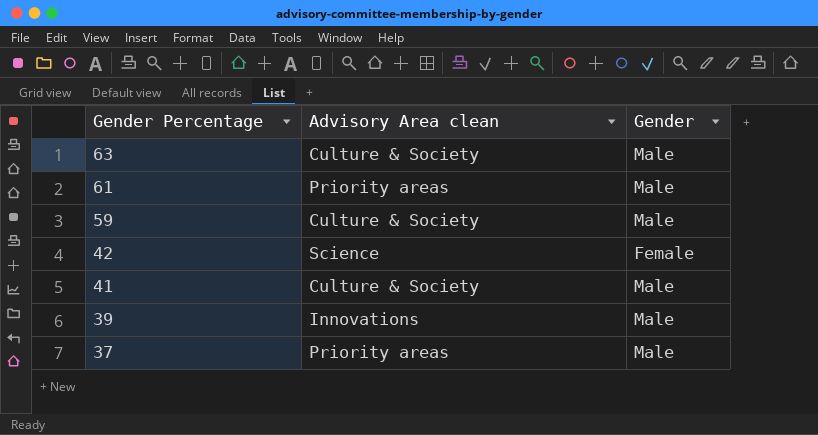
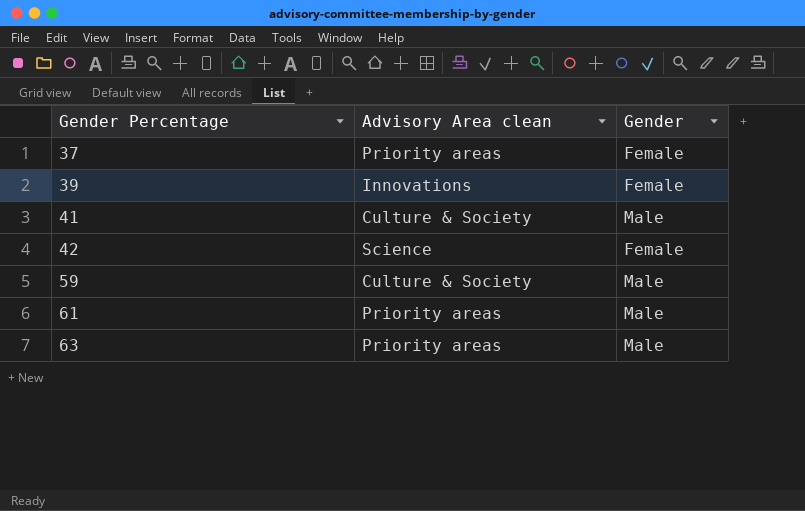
row order: Gender Percentage descending -> Gender Percentage ascending
37 | Gender: Male -> Female
39 | Gender: Male -> Female
63 | Advisory Area clean: Culture & Society -> Priority areas

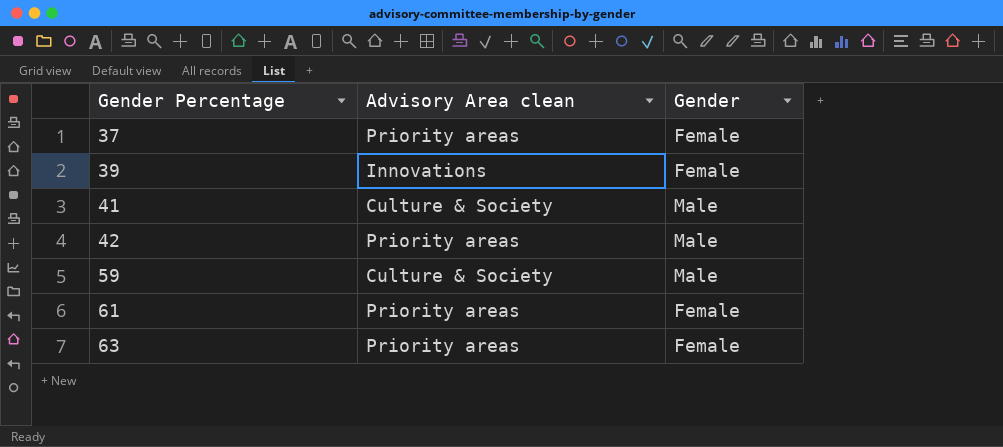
42 | Advisory Area clean: Science -> Priority areas
42 | Gender: Female -> Male
61 | Gender: Male -> Female
63 | Gender: Male -> Female

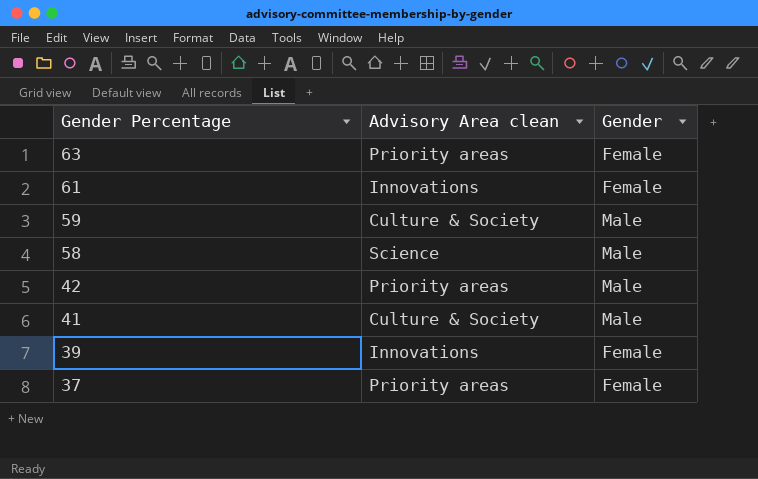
row order: Gender Percentage ascending -> Gender Percentage descending
61 | Advisory Area clean: Priority areas -> Innovations
row 58: none -> Science | Male

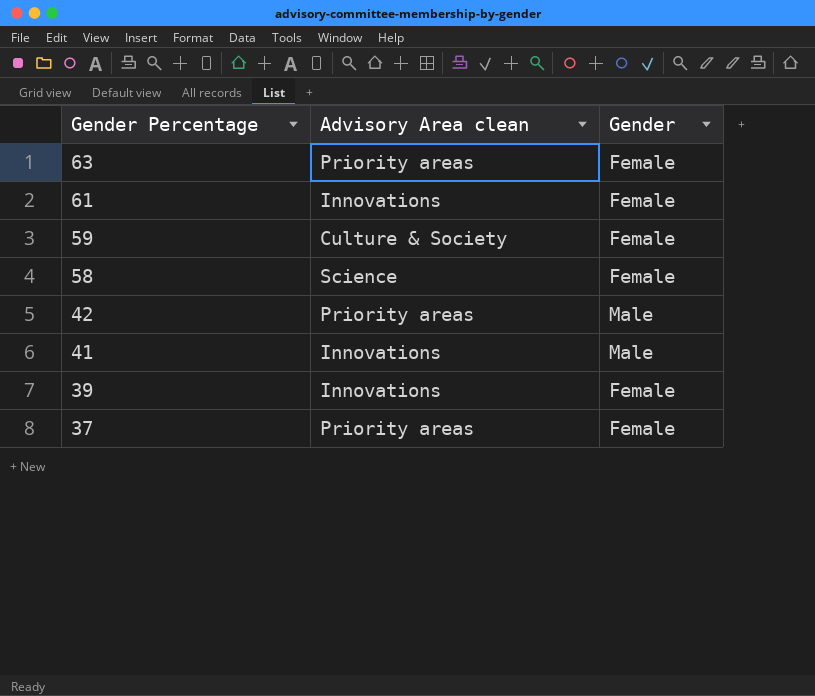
59 | Gender: Male -> Female
58 | Gender: Male -> Female
41 | Advisory Area clean: Culture & Society -> Innovations

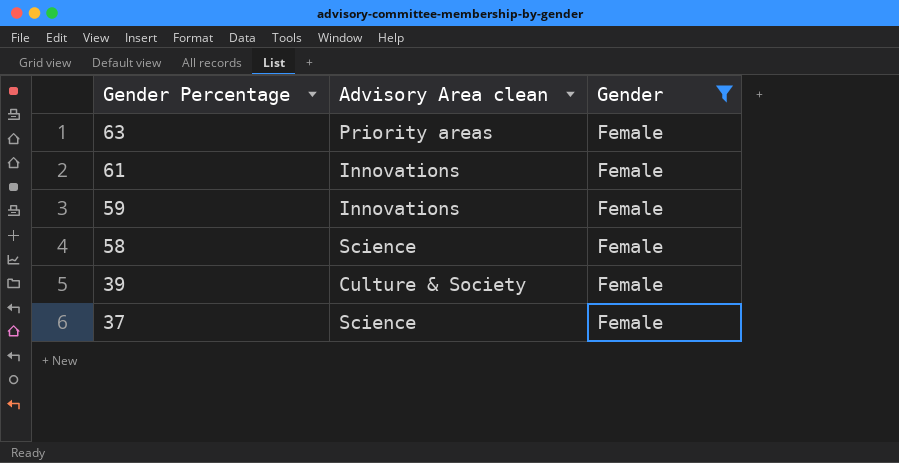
filter: none -> Gender = Female
59 | Advisory Area clean: Culture & Society -> Innovations
39 | Advisory Area clean: Innovations -> Culture & Society
37 | Advisory Area clean: Priority areas -> Science

